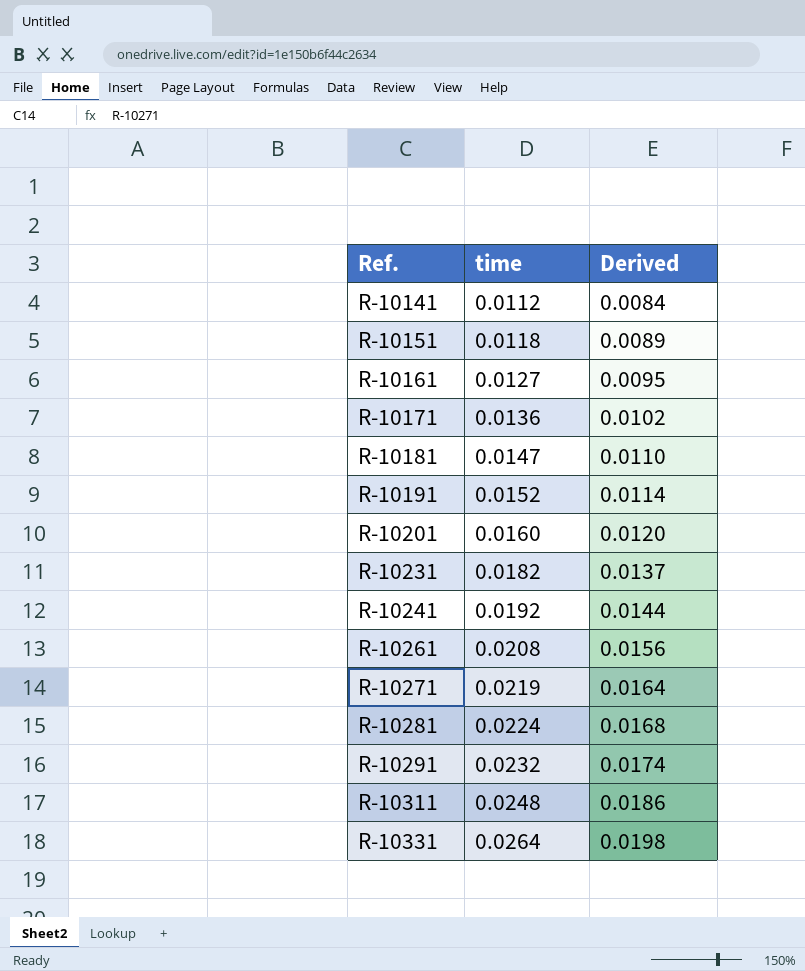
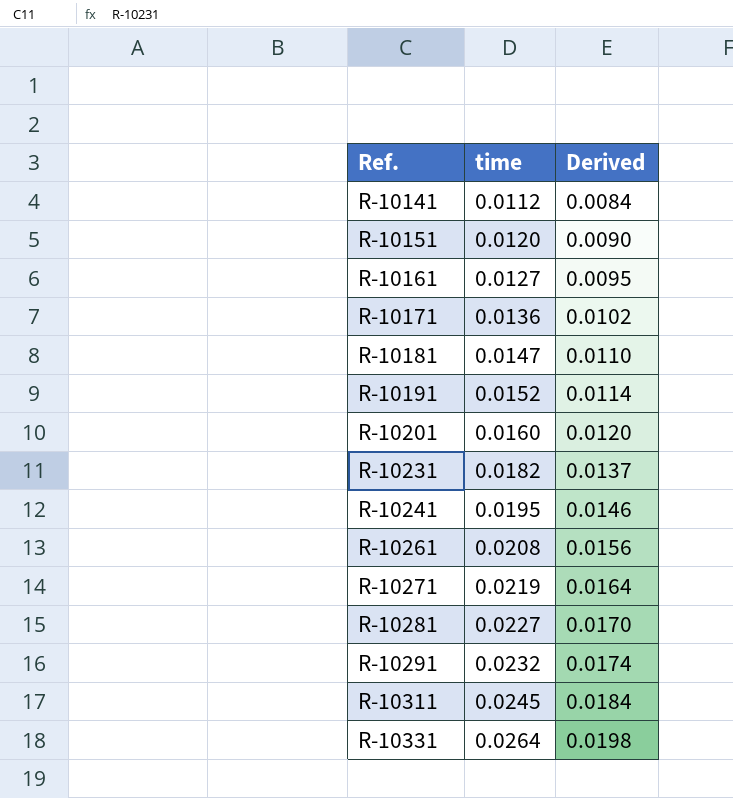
R-10151 | time: 0.0118 -> 0.0120
R-10151 | Derived: 0.0089 -> 0.0090
R-10241 | time: 0.0192 -> 0.0195
R-10241 | Derived: 0.0144 -> 0.0146
R-10281 | time: 0.0224 -> 0.0227
R-10281 | Derived: 0.0168 -> 0.0170
R-10311 | time: 0.0248 -> 0.0245
R-10311 | Derived: 0.0186 -> 0.0184

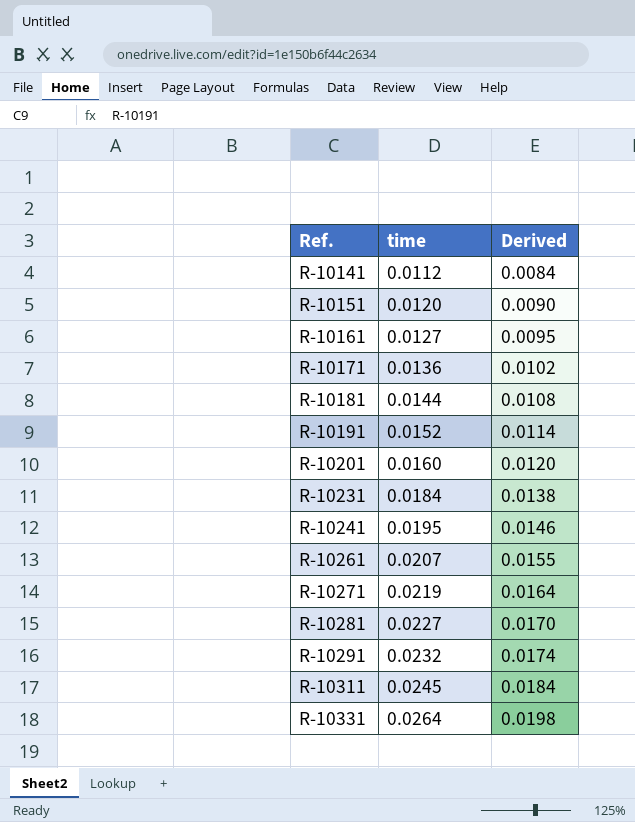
R-10181 | time: 0.0147 -> 0.0144
R-10181 | Derived: 0.0110 -> 0.0108
R-10231 | time: 0.0182 -> 0.0184
R-10231 | Derived: 0.0137 -> 0.0138
R-10261 | time: 0.0208 -> 0.0207
R-10261 | Derived: 0.0156 -> 0.0155

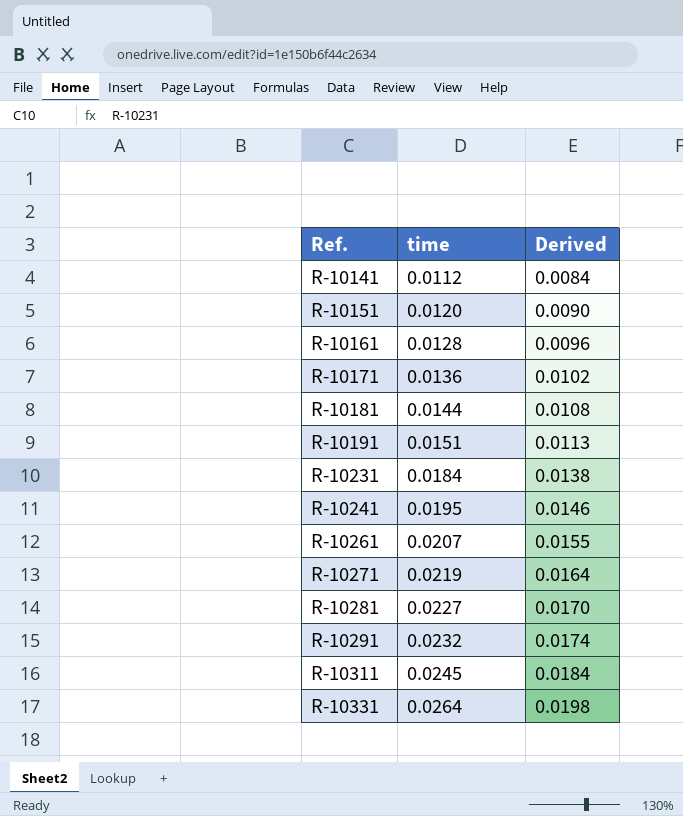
row R-10201: 0.0160 | 0.0120 -> none
R-10161 | time: 0.0127 -> 0.0128
R-10161 | Derived: 0.0095 -> 0.0096
R-10191 | time: 0.0152 -> 0.0151
R-10191 | Derived: 0.0114 -> 0.0113

